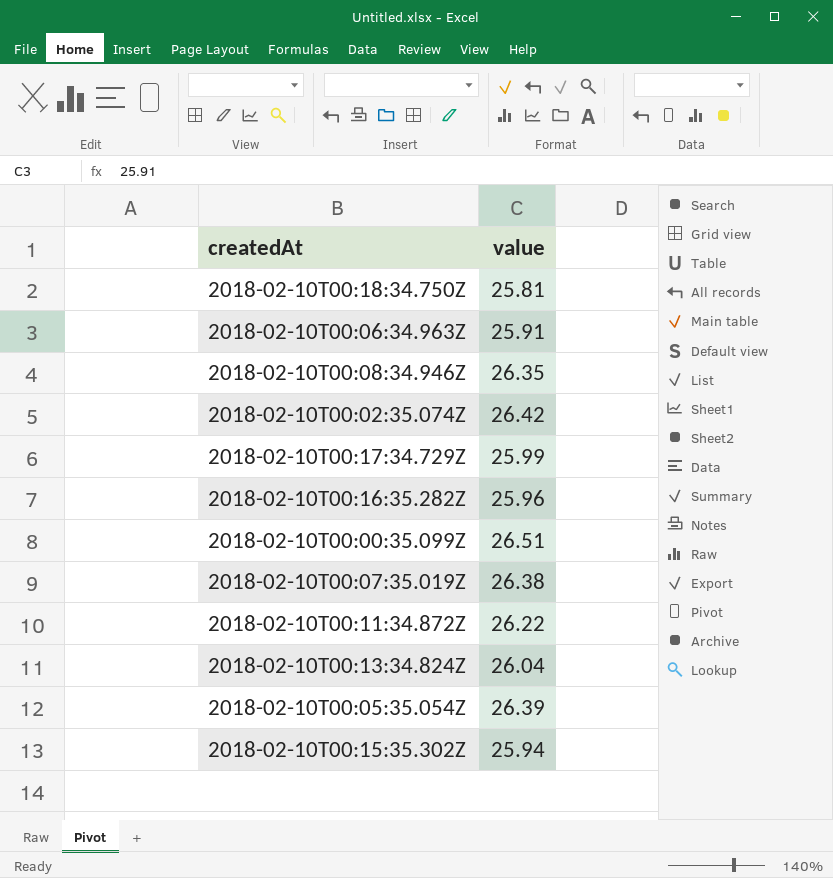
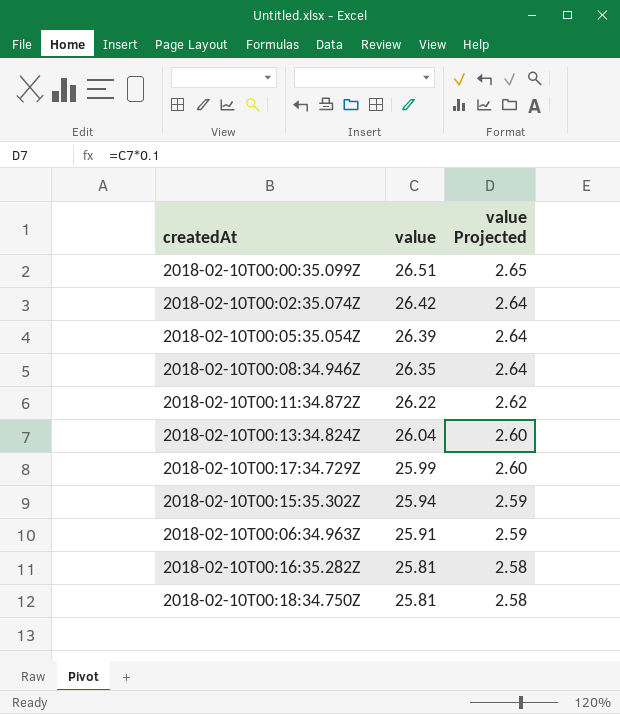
row order: none -> value descending
column value Projected | formula: none -> [value] * 0.1
row 2018-02-10T00:07:35.019Z: 26.38 -> none
2018-02-10T00:16:35.282Z | value: 25.96 -> 25.81

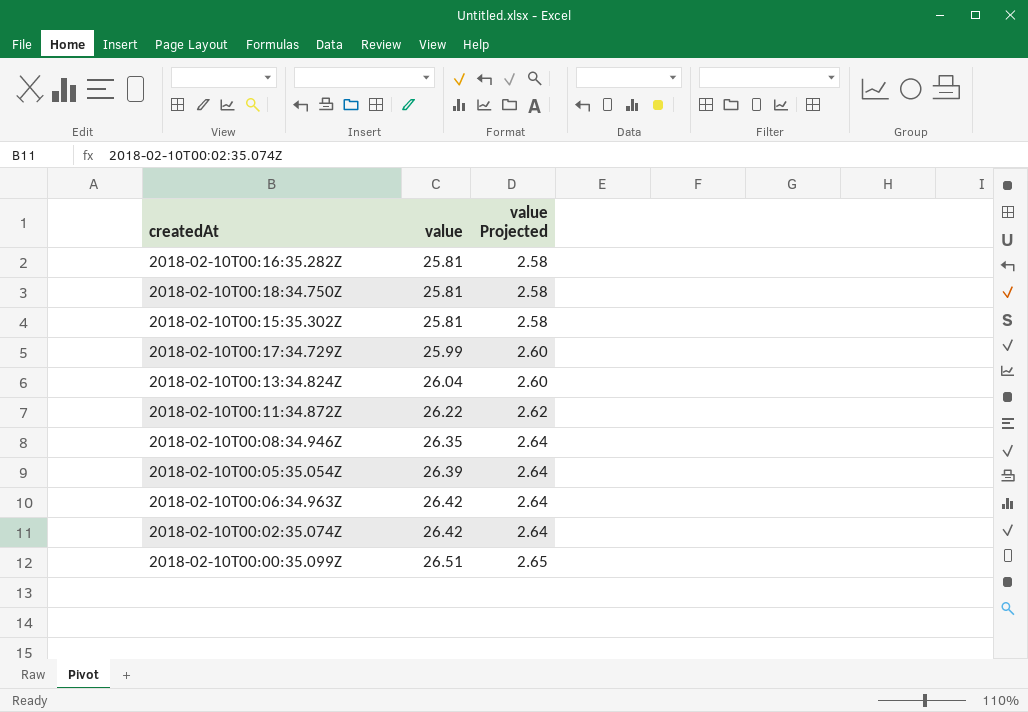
row order: value descending -> value ascending
2018-02-10T00:15:35.302Z | value: 25.94 -> 25.81
2018-02-10T00:15:35.302Z | value Projected: 2.59 -> 2.58
2018-02-10T00:06:34.963Z | value: 25.91 -> 26.42
2018-02-10T00:06:34.963Z | value Projected: 2.59 -> 2.64

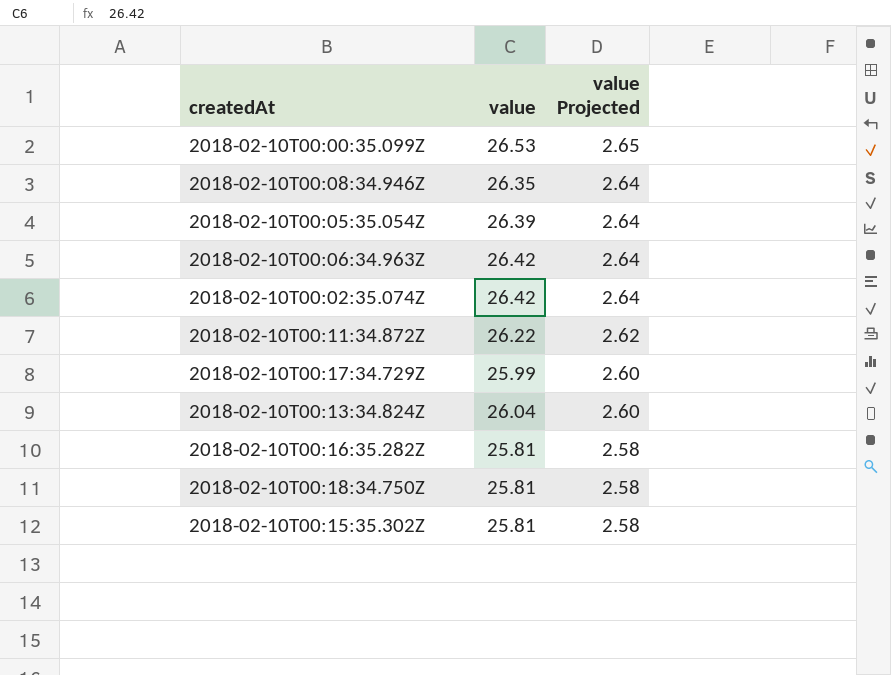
row order: value ascending -> value Projected descending
2018-02-10T00:00:35.099Z | value: 26.51 -> 26.53

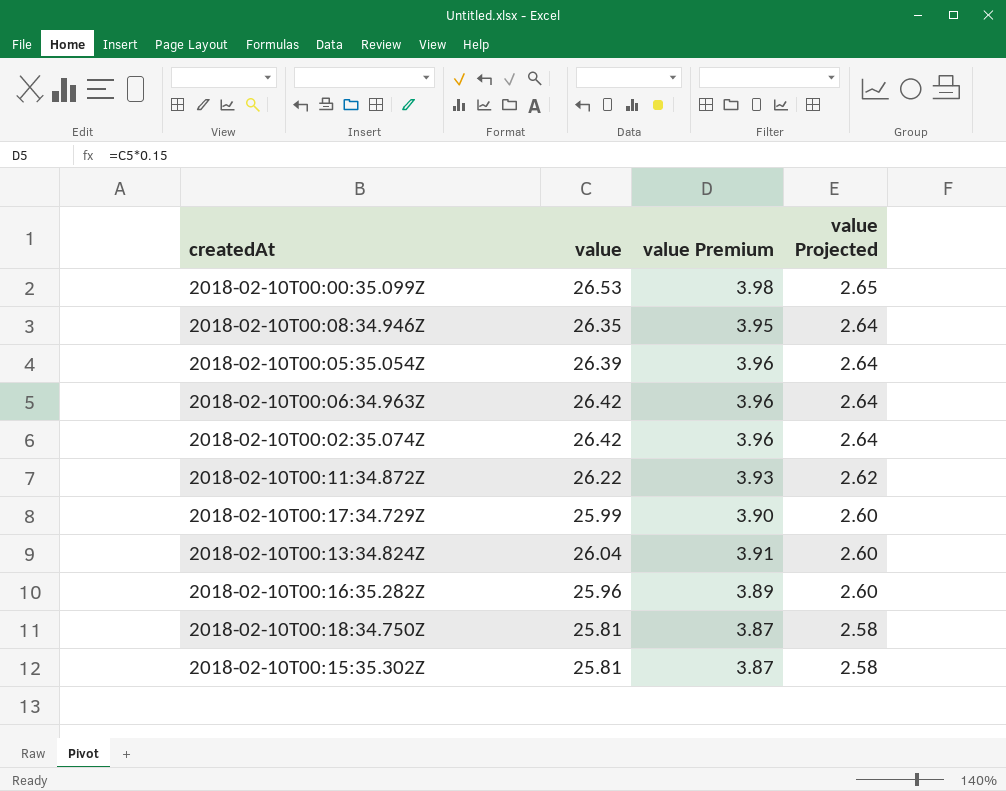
column value Premium | formula: none -> [value] * 0.15
2018-02-10T00:16:35.282Z | value: 25.81 -> 25.96
2018-02-10T00:16:35.282Z | value Projected: 2.58 -> 2.60

